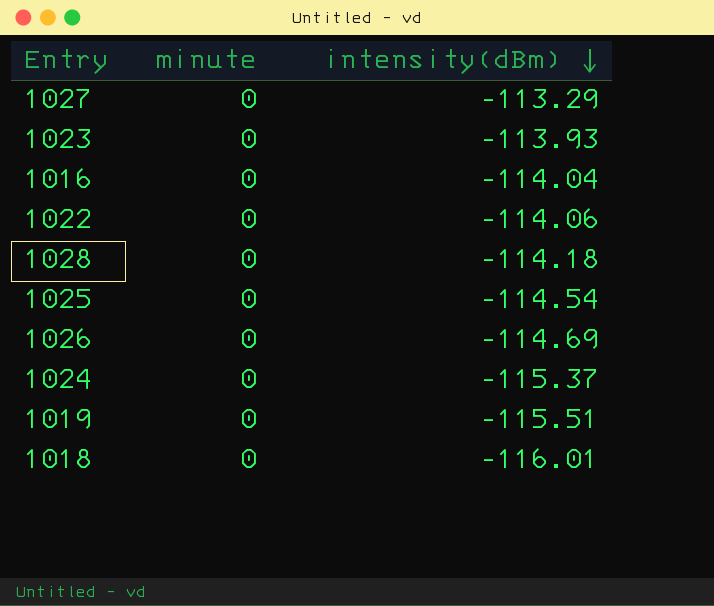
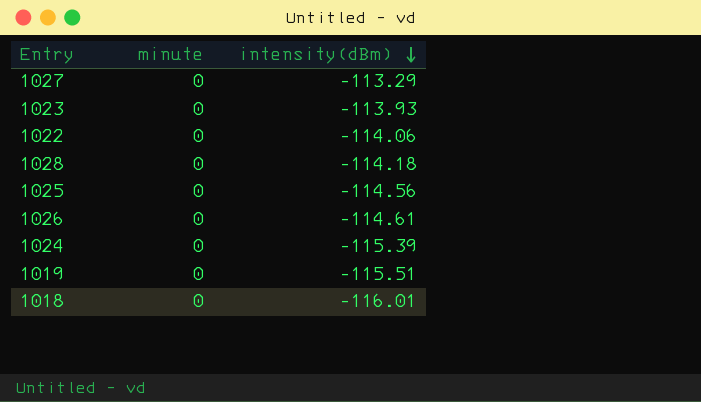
row 1016: 0 | -114.04 -> none
1025 | intensity(dBm): -114.54 -> -114.56
1026 | intensity(dBm): -114.69 -> -114.61
1024 | intensity(dBm): -115.37 -> -115.39

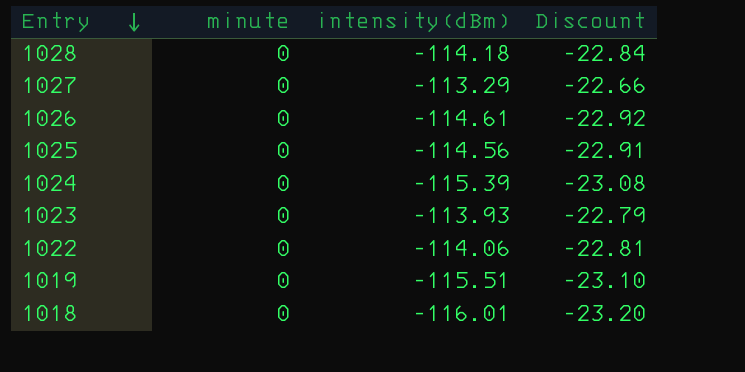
row order: intensity(dBm) descending -> Entry descending
column Discount | formula: none -> [intensity(dBm)] * 0.2

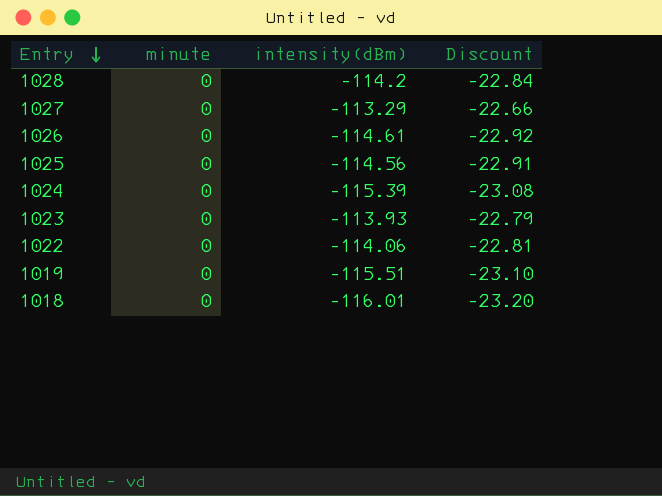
1028 | intensity(dBm): -114.18 -> -114.2

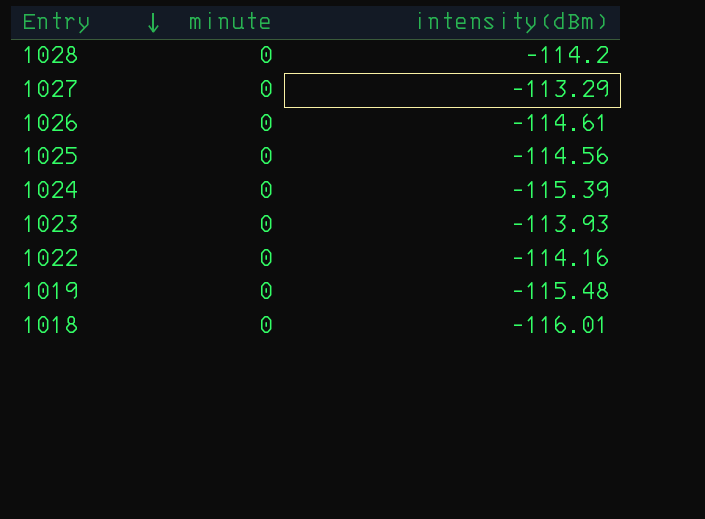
column Discount | formula: [intensity(dBm)] * 0.2 -> none
1022 | intensity(dBm): -114.06 -> -114.16
1019 | intensity(dBm): -115.51 -> -115.48

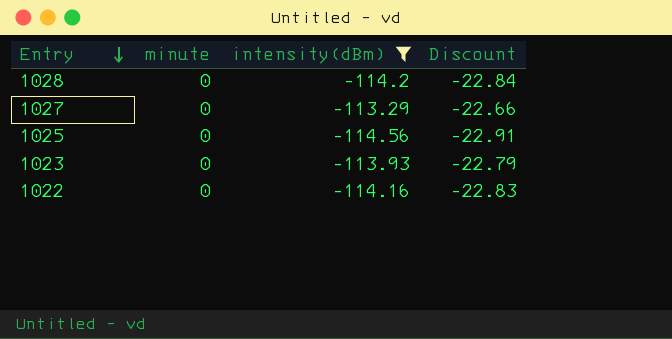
filter: none -> intensity(dBm) >= -114.56
column Discount | formula: none -> [intensity(dBm)] * 0.2

